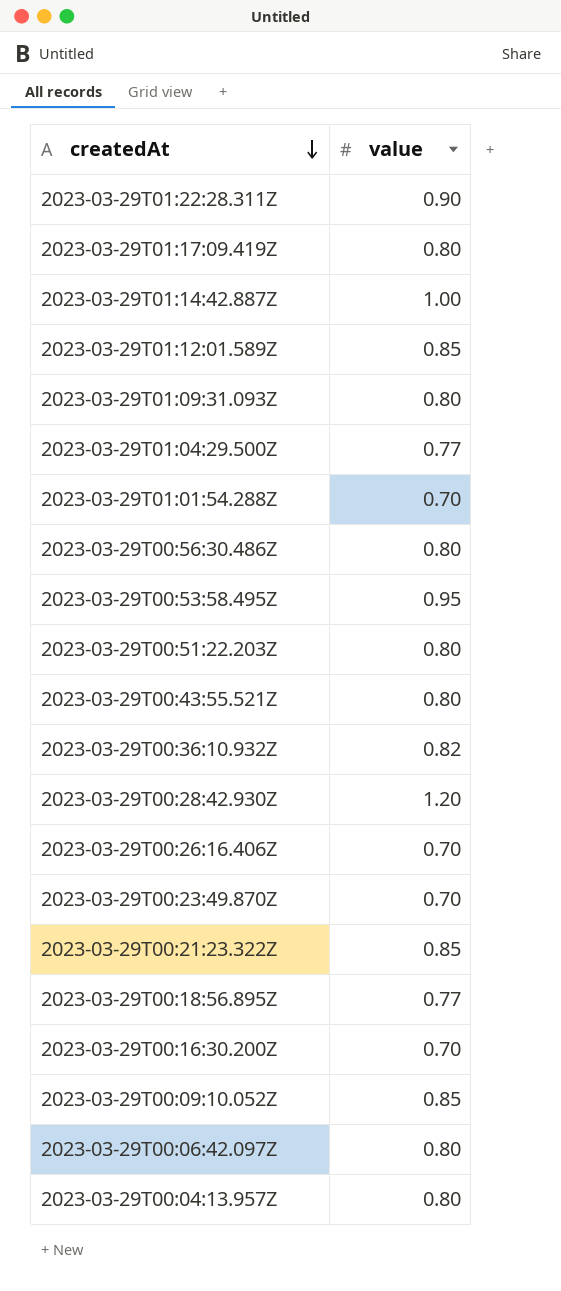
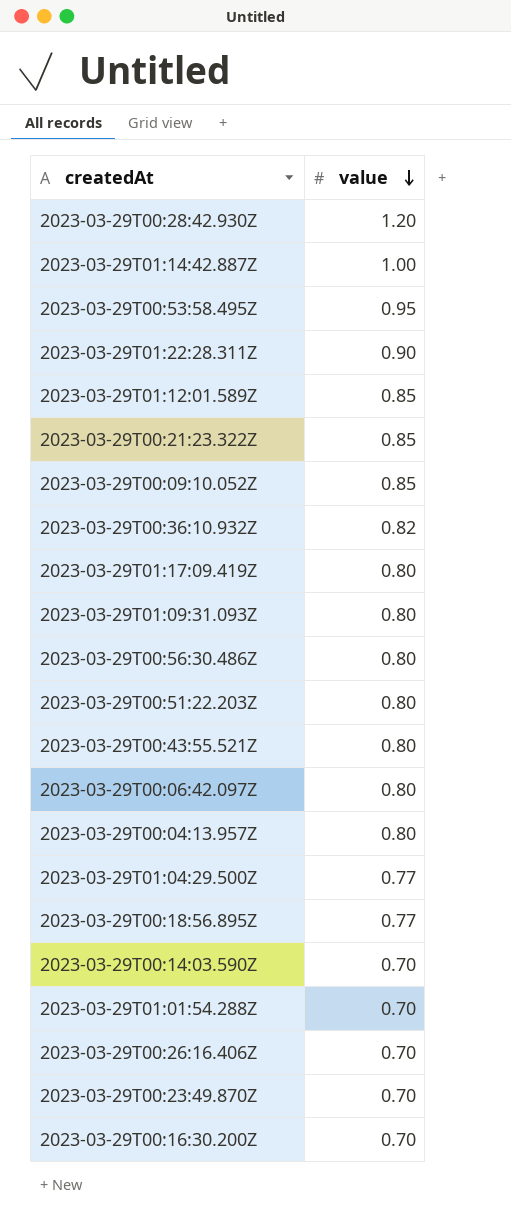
row order: createdAt descending -> value descending
row 2023-03-29T00:14:03.590Z: none -> 0.70

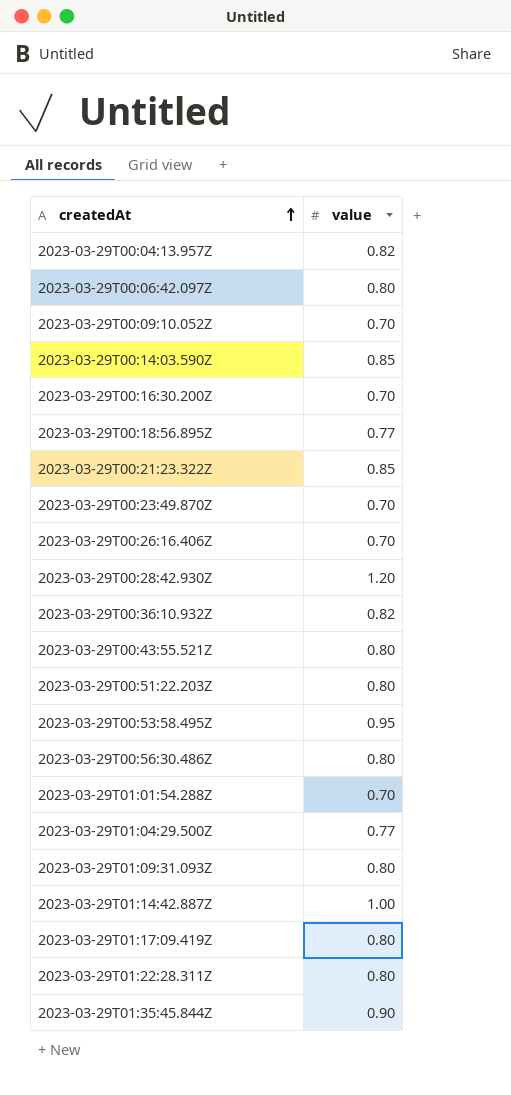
row order: value descending -> createdAt ascending
row 2023-03-29T01:12:01.589Z: 0.85 -> none
2023-03-29T00:04:13.957Z | value: 0.80 -> 0.82
2023-03-29T00:09:10.052Z | value: 0.85 -> 0.70
2023-03-29T00:14:03.590Z | value: 0.70 -> 0.85
2023-03-29T01:22:28.311Z | value: 0.90 -> 0.80
row 2023-03-29T01:35:45.844Z: none -> 0.90

